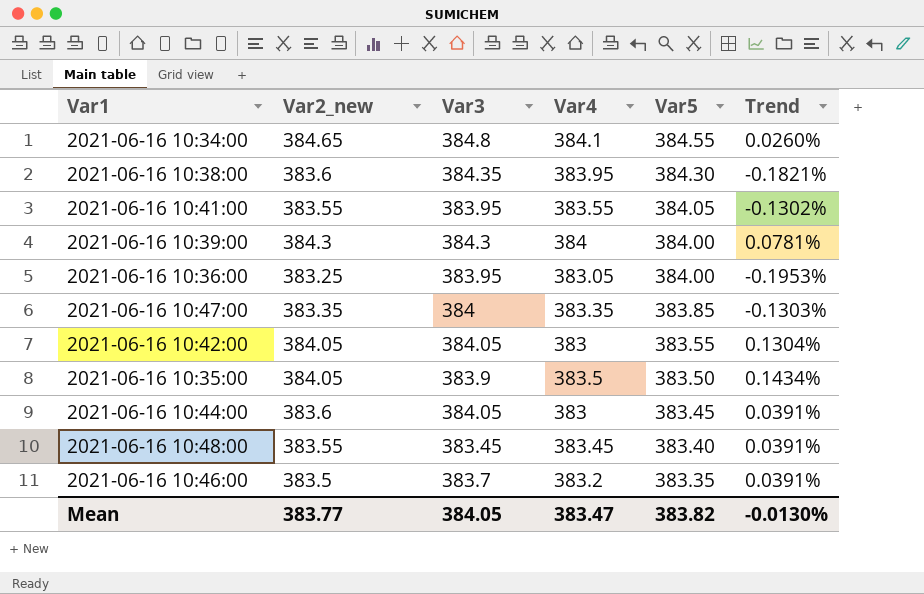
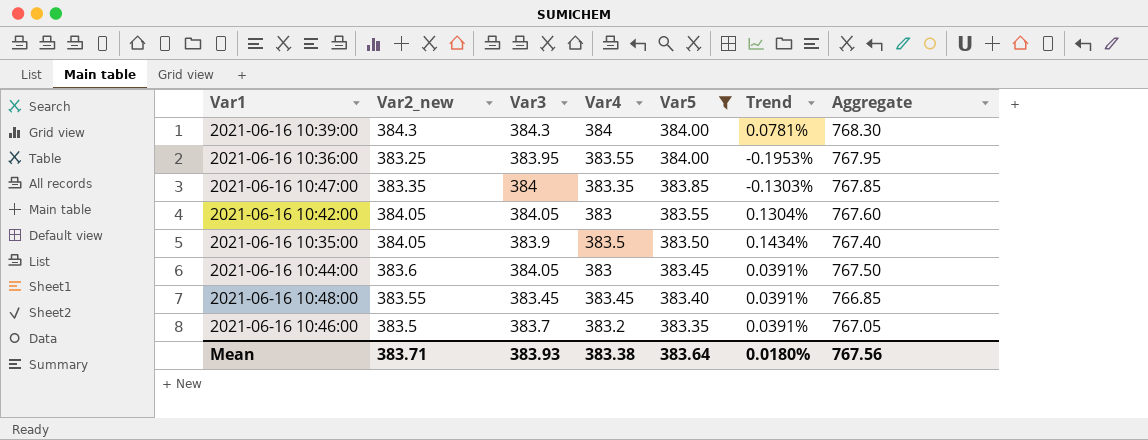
filter: none -> Var5 <= 384.00
column Aggregate | formula: none -> [Var3] + [Var5]
2021-06-16 10:36:00 | Var4: 383.05 -> 383.55
Mean | Var2_new: 383.77 -> 383.71
Mean | Var3: 384.05 -> 383.93
Mean | Var4: 383.47 -> 383.38
Mean | Var5: 383.82 -> 383.64
Mean | Trend: -0.0130% -> 0.0180%

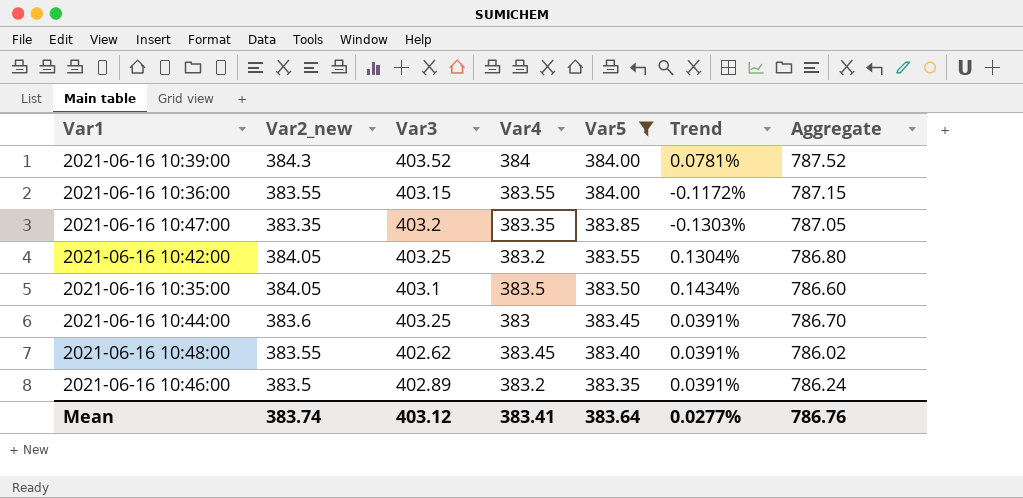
2021-06-16 10:39:00 | Var3: 384.3 -> 403.52
2021-06-16 10:39:00 | Aggregate: 768.30 -> 787.52
2021-06-16 10:36:00 | Var2_new: 383.25 -> 383.55
2021-06-16 10:36:00 | Var3: 383.95 -> 403.15
2021-06-16 10:36:00 | Trend: -0.1953% -> -0.1172%
2021-06-16 10:36:00 | Aggregate: 767.95 -> 787.15
2021-06-16 10:47:00 | Var3: 384 -> 403.2
2021-06-16 10:47:00 | Aggregate: 767.85 -> 787.05
2021-06-16 10:42:00 | Var3: 384.05 -> 403.25
2021-06-16 10:42:00 | Var4: 383 -> 383.2
2021-06-16 10:42:00 | Aggregate: 767.60 -> 786.80
2021-06-16 10:35:00 | Var3: 383.9 -> 403.1
2021-06-16 10:35:00 | Aggregate: 767.40 -> 786.60
2021-06-16 10:44:00 | Var3: 384.05 -> 403.25
2021-06-16 10:44:00 | Aggregate: 767.50 -> 786.70
2021-06-16 10:48:00 | Var3: 383.45 -> 402.62
2021-06-16 10:48:00 | Aggregate: 766.85 -> 786.02
2021-06-16 10:46:00 | Var3: 383.7 -> 402.89
2021-06-16 10:46:00 | Aggregate: 767.05 -> 786.24
Mean | Var2_new: 383.71 -> 383.74
Mean | Var3: 383.93 -> 403.12
Mean | Var4: 383.38 -> 383.41
Mean | Trend: 0.0180% -> 0.0277%
Mean | Aggregate: 767.56 -> 786.76

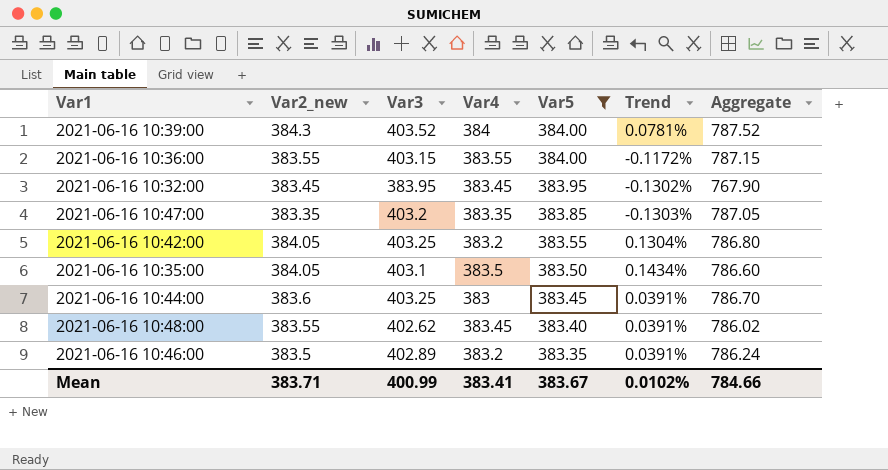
row 2021-06-16 10:32:00: none -> 383.45 | 383.95 | 383.45 | 383.95 | -0.1302% | 767.90
Mean | Var2_new: 383.74 -> 383.71
Mean | Var3: 403.12 -> 400.99
Mean | Var5: 383.64 -> 383.67
Mean | Trend: 0.0277% -> 0.0102%
Mean | Aggregate: 786.76 -> 784.66

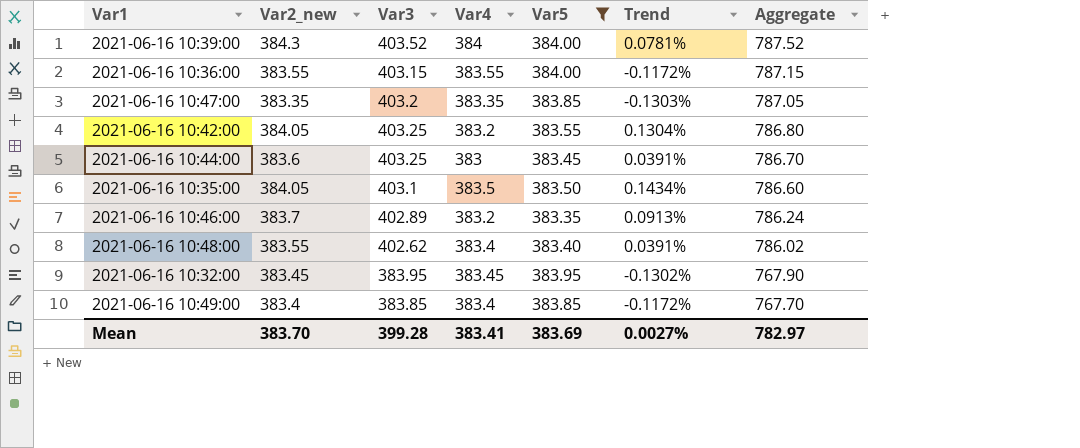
row order: Var5 descending -> Aggregate descending
2021-06-16 10:46:00 | Var2_new: 383.5 -> 383.7
2021-06-16 10:46:00 | Trend: 0.0391% -> 0.0913%
2021-06-16 10:48:00 | Var4: 383.45 -> 383.4
row 2021-06-16 10:49:00: none -> 383.4 | 383.85 | 383.4 | 383.85 | -0.1172% | 767.70
Mean | Var2_new: 383.71 -> 383.70
Mean | Var3: 400.99 -> 399.28
Mean | Var5: 383.67 -> 383.69
Mean | Trend: 0.0102% -> 0.0027%
Mean | Aggregate: 784.66 -> 782.97

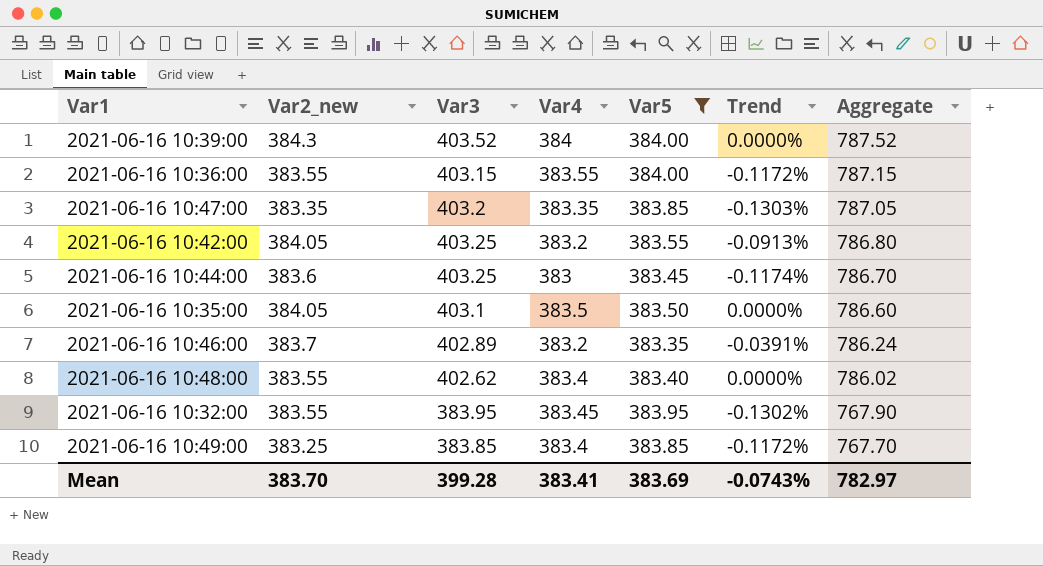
column Trend | formula: ([Var2_new] - [Var5]) / [Var5] -> ([Var4] - [Var5]) / [Var5]
2021-06-16 10:32:00 | Var2_new: 383.45 -> 383.55
2021-06-16 10:49:00 | Var2_new: 383.4 -> 383.25
Mean | Trend: 0.0027% -> -0.0743%

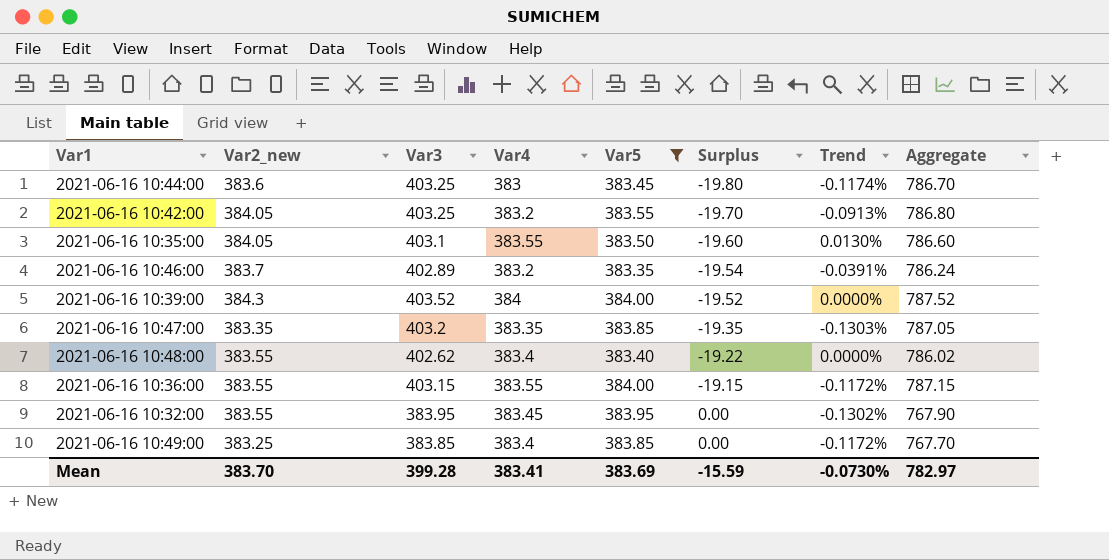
row order: Aggregate descending -> Surplus ascending
column Surplus | formula: none -> [Var5] - [Var3]
2021-06-16 10:35:00 | Var4: 383.5 -> 383.55
2021-06-16 10:35:00 | Trend: 0.0000% -> 0.0130%
Mean | Trend: -0.0743% -> -0.0730%

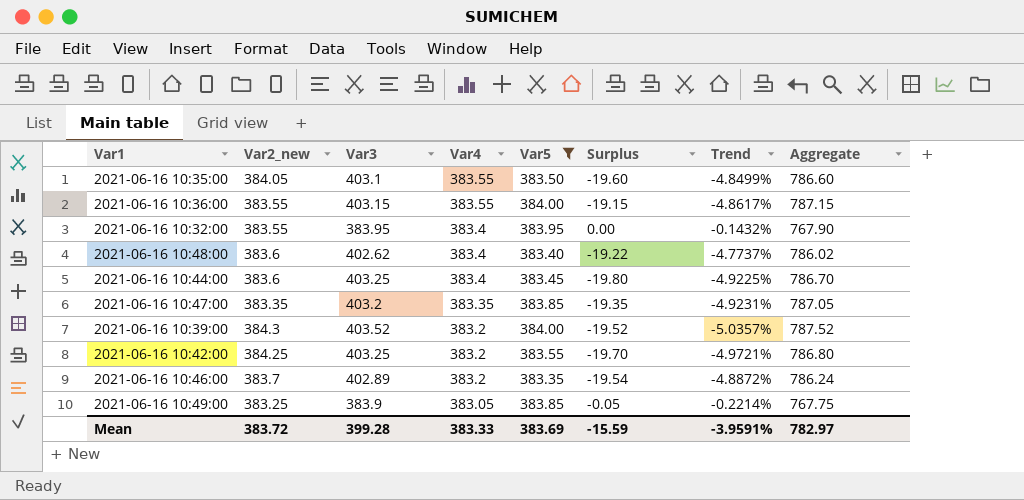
row order: Surplus ascending -> Var4 descending
column Trend | formula: ([Var4] - [Var5]) / [Var5] -> ([Var4] - [Var3]) / [Var3]
2021-06-16 10:32:00 | Var4: 383.45 -> 383.4
2021-06-16 10:48:00 | Var2_new: 383.55 -> 383.6
2021-06-16 10:44:00 | Var4: 383 -> 383.4
2021-06-16 10:39:00 | Var4: 384 -> 383.2
2021-06-16 10:42:00 | Var2_new: 384.05 -> 384.25
2021-06-16 10:49:00 | Var3: 383.85 -> 383.9
2021-06-16 10:49:00 | Var4: 383.4 -> 383.05
2021-06-16 10:49:00 | Surplus: 0.00 -> -0.05
2021-06-16 10:49:00 | Aggregate: 767.70 -> 767.75
Mean | Var2_new: 383.70 -> 383.72
Mean | Var4: 383.41 -> 383.33
Mean | Trend: -0.0730% -> -3.9591%

